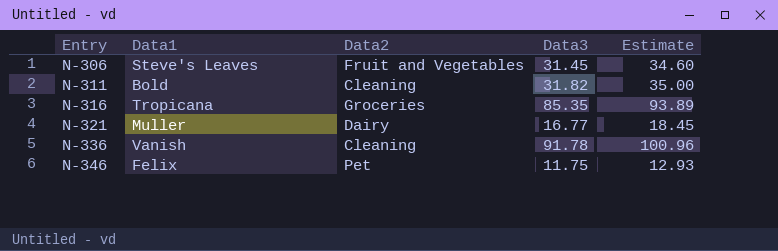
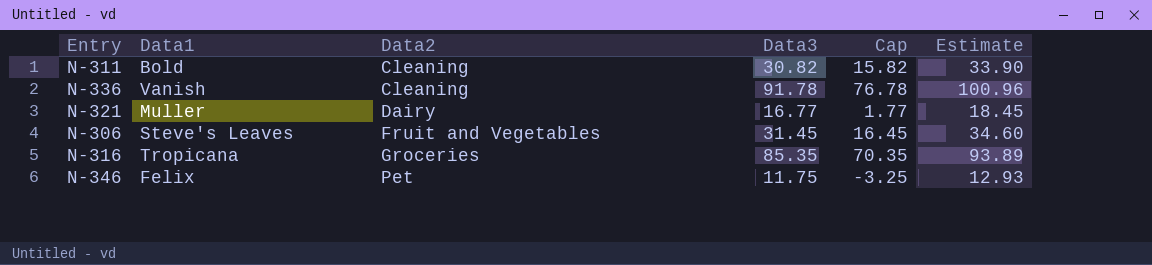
row order: Entry ascending -> Data2 ascending
column Cap | formula: none -> [Data3] - 15
N-311 | Data3: 31.82 -> 30.82
N-311 | Estimate: 35.00 -> 33.90

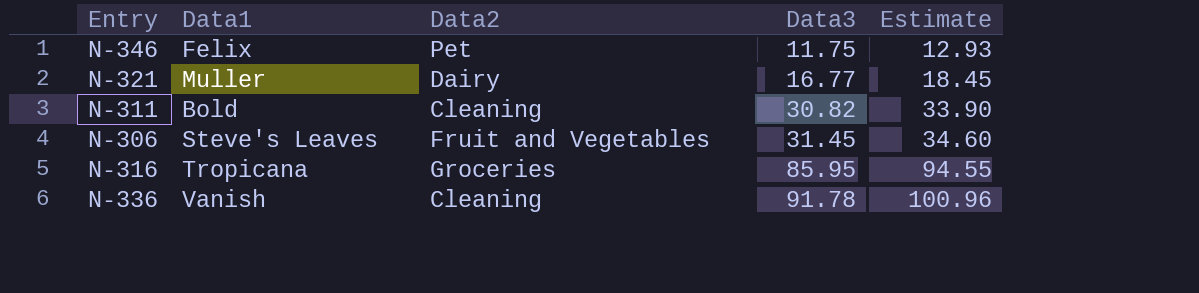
row order: Data2 ascending -> Data3 ascending
column Cap | formula: [Data3] - 15 -> none
N-316 | Data3: 85.35 -> 85.95
N-316 | Estimate: 93.89 -> 94.55

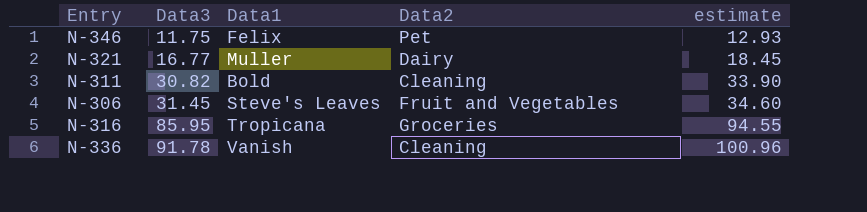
column Data3 | position: 4 -> 2
column name: Estimate -> estimate

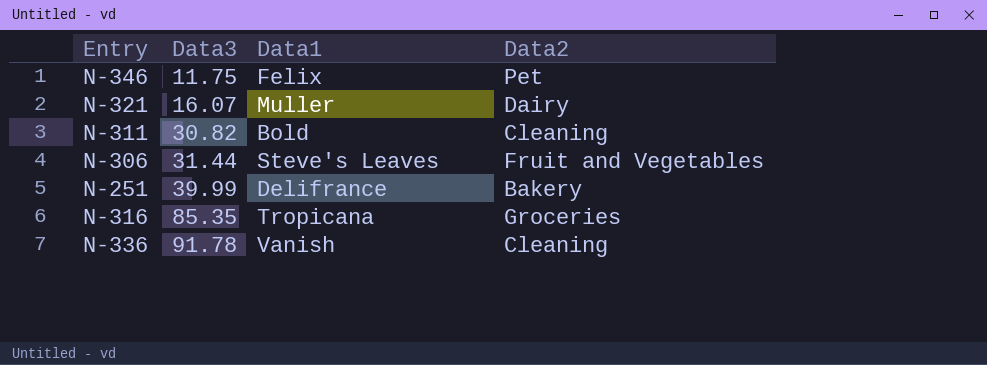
column estimate | formula: [Data3] * 1.1 -> none
N-321 | Data3: 16.77 -> 16.07
N-306 | Data3: 31.45 -> 31.44
row N-251: none -> 39.99 | Delifrance | Bakery
N-316 | Data3: 85.95 -> 85.35

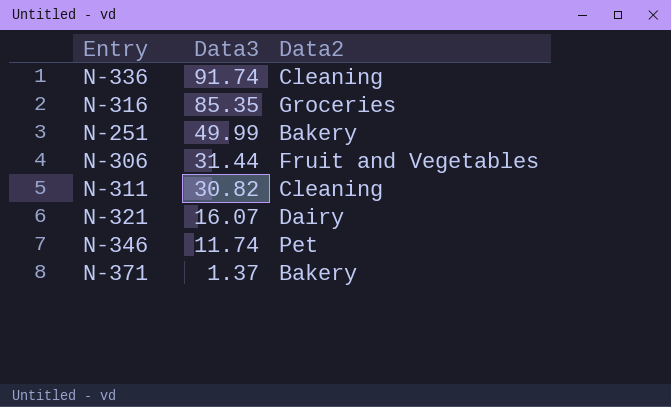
row order: Data3 ascending -> Data3 descending
column Data1 | position: 3 -> none
N-336 | Data3: 91.78 -> 91.74
N-251 | Data3: 39.99 -> 49.99
N-346 | Data3: 11.75 -> 11.74
row N-371: none -> 1.37 | Bakery

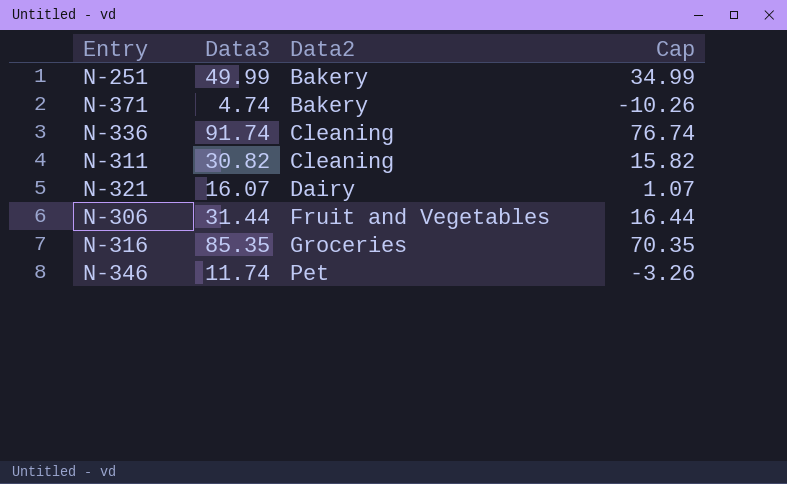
row order: Data3 descending -> Data2 ascending
column Cap | formula: none -> [Data3] - 15
N-371 | Data3: 1.37 -> 4.74

